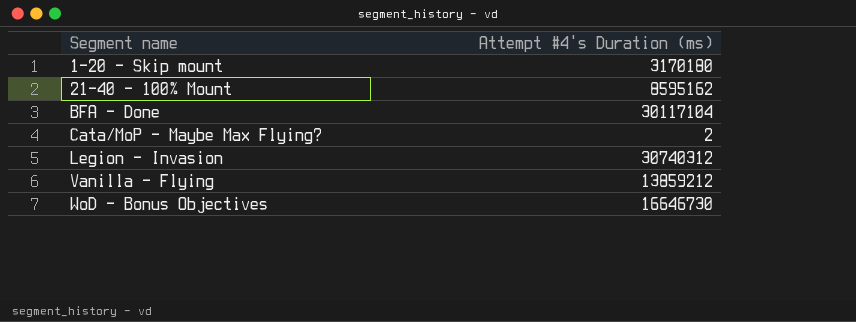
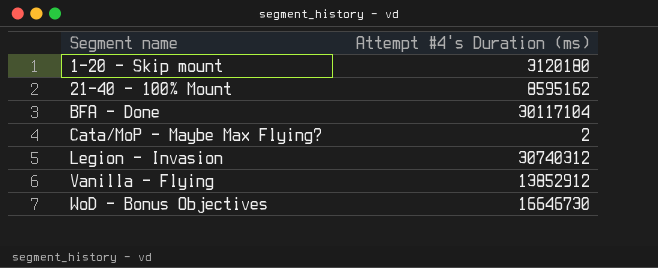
1-20 - Skip mount | Attempt #4's Duration (ms): 3170180 -> 3120180
Vanilla - Flying | Attempt #4's Duration (ms): 13859212 -> 13852912

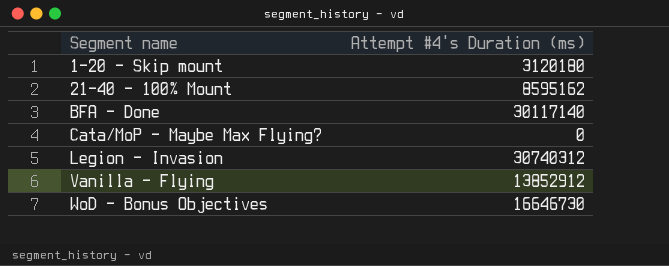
BFA - Done | Attempt #4's Duration (ms): 30117104 -> 30117140
Cata/MoP - Maybe Max Flying? | Attempt #4's Duration (ms): 2 -> 0

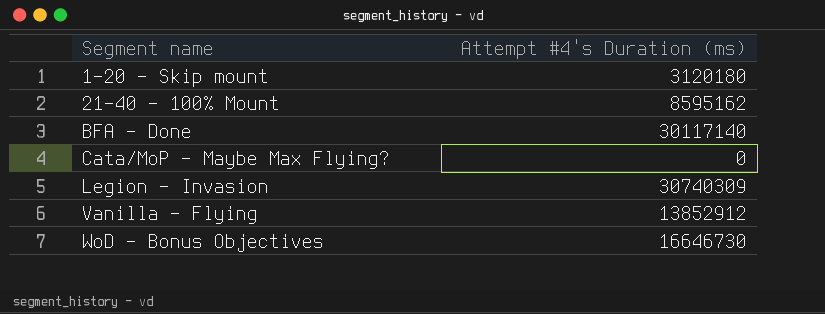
Legion - Invasion | Attempt #4's Duration (ms): 30740312 -> 30740309

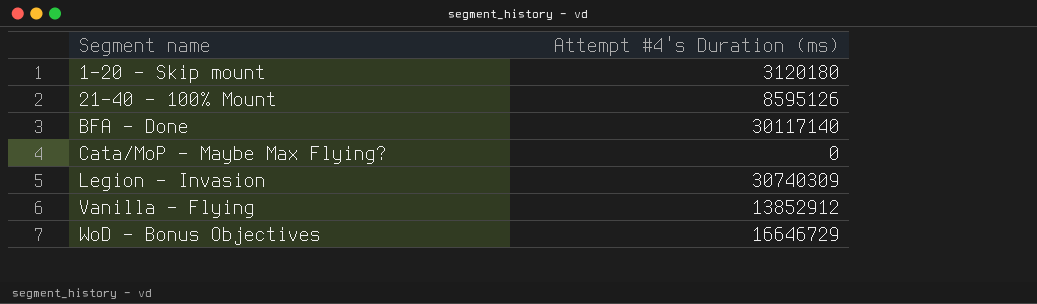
21-40 - 100% Mount | Attempt #4's Duration (ms): 8595162 -> 8595126
WoD - Bonus Objectives | Attempt #4's Duration (ms): 16646730 -> 16646729

